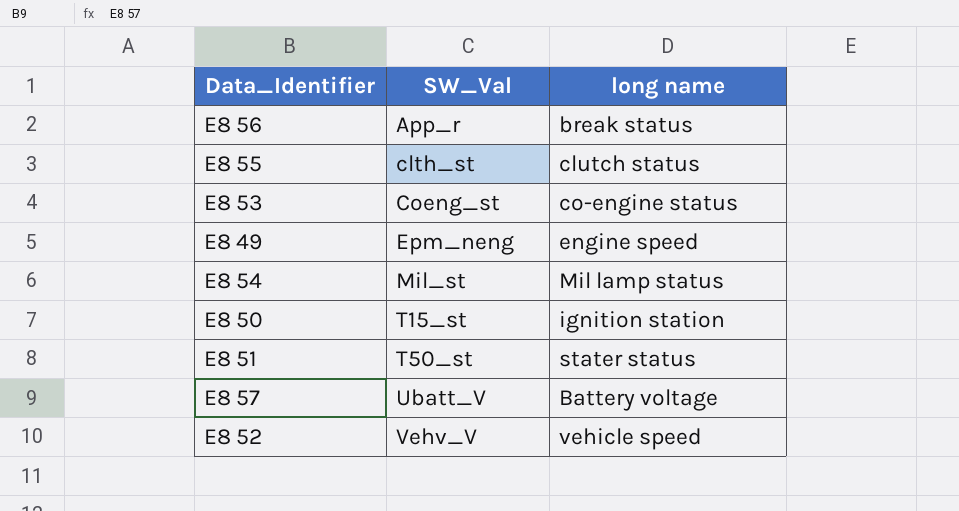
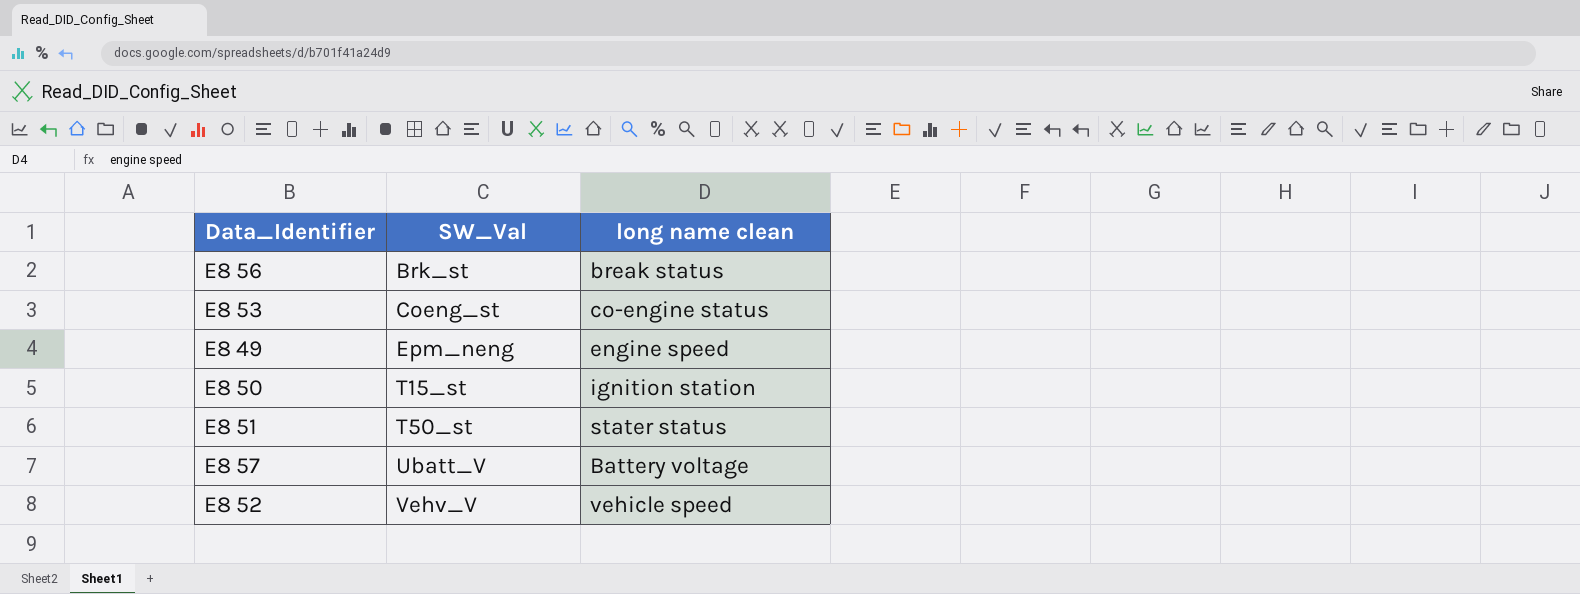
column name: long name -> long name clean
row E8 55: clth_st | clutch status -> none
row E8 54: Mil_st | Mil lamp status -> none
E8 56 | SW_Val: App_r -> Brk_st

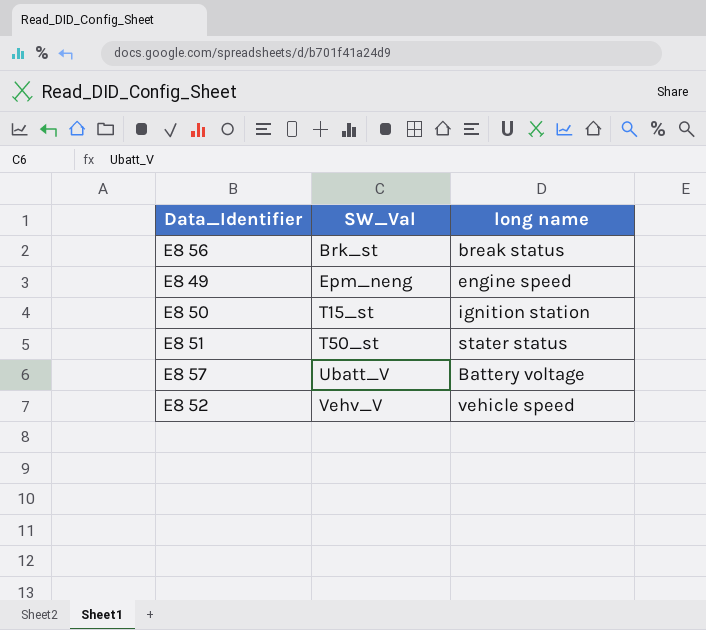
column name: long name clean -> long name
row E8 53: Coeng_st | co-engine status -> none

